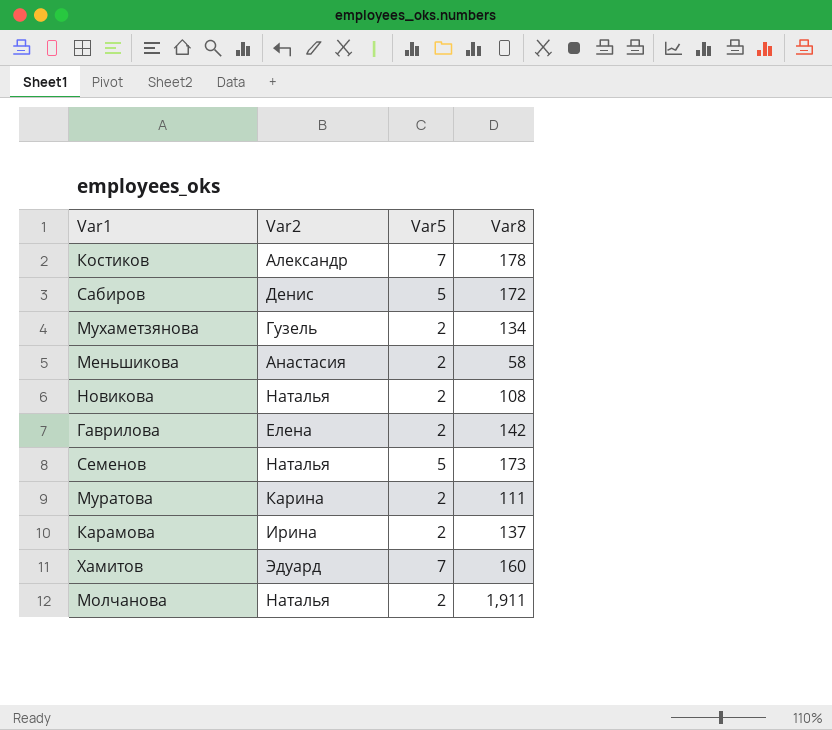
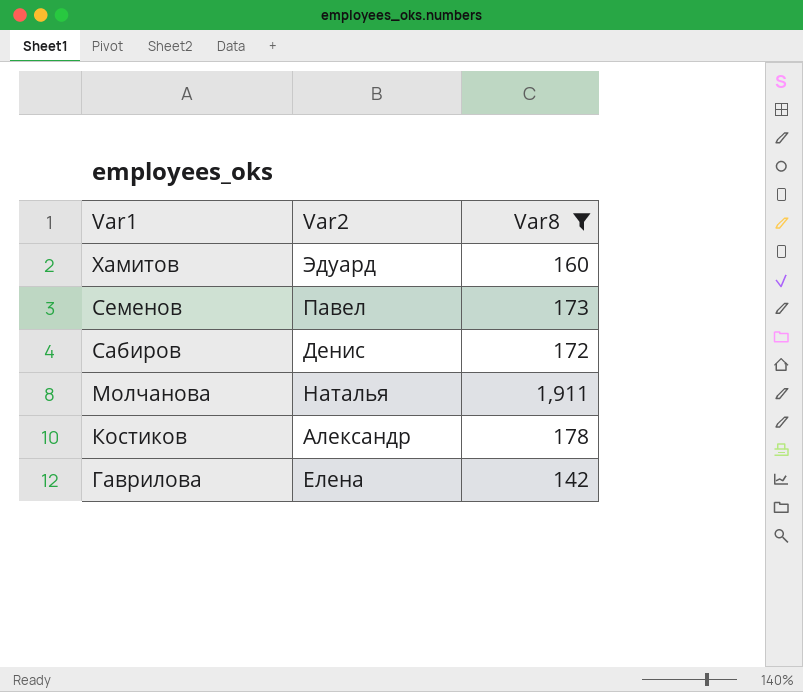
filter: none -> Var8 >= 142
row order: none -> Var1 descending
column Var5 | position: 3 -> none
Семенов | Var2: Наталья -> Павел

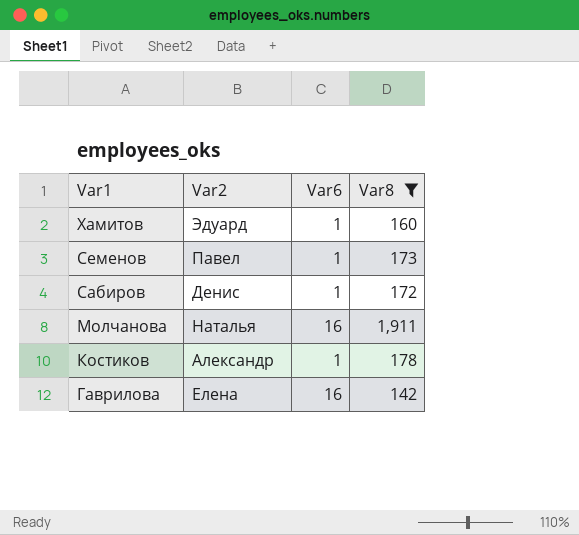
column Var6 | position: none -> 3

